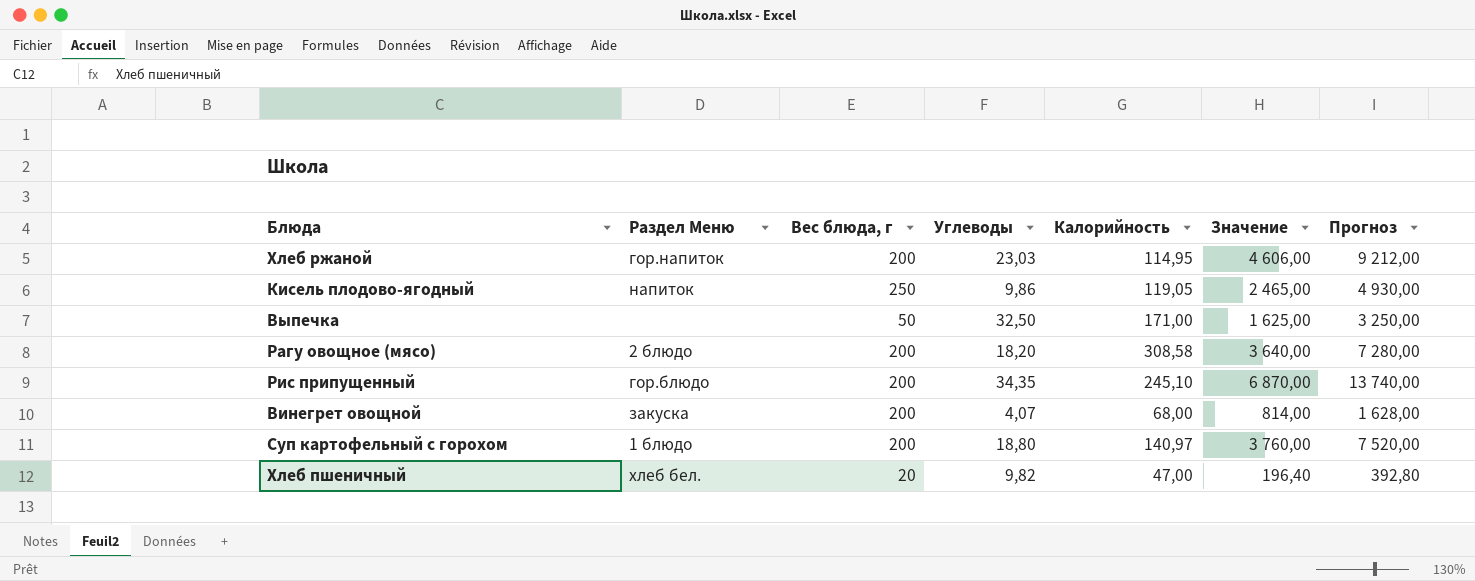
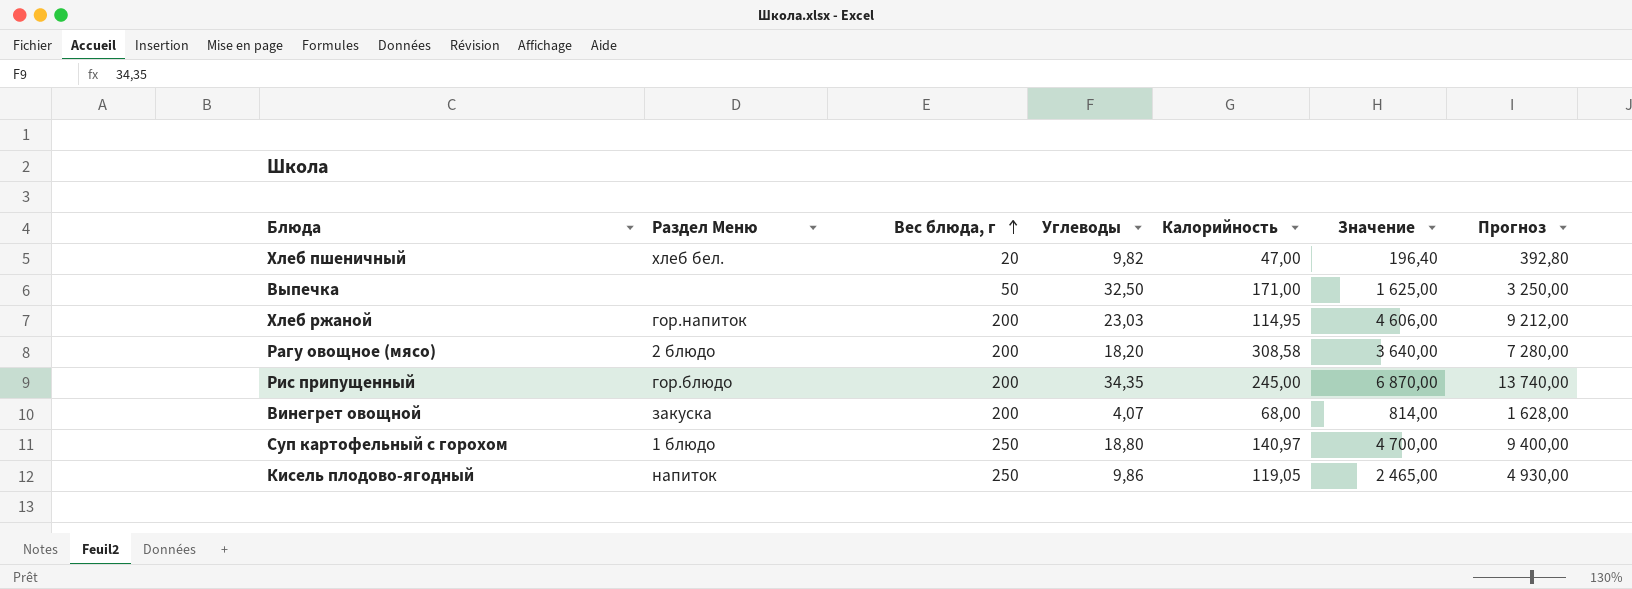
row order: none -> Вес блюда, г ascending
Рис припущенный | Калорийность: 245,10 -> 245,00
Суп картофельный с горохом | Вес блюда, г: 200 -> 250
Суп картофельный с горохом | Значение: 3 760,00 -> 4 700,00
Суп картофельный с горохом | Прогноз: 7 520,00 -> 9 400,00

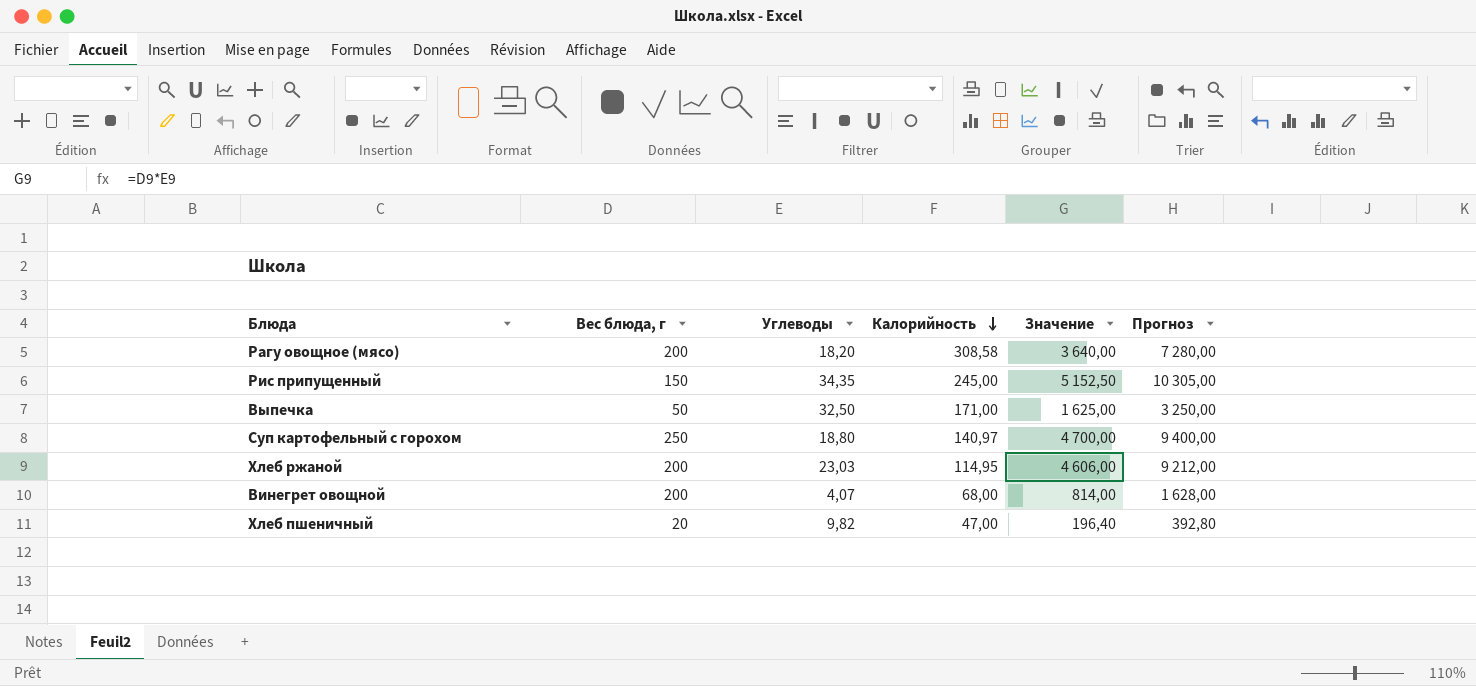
row order: Вес блюда, г ascending -> Калорийность descending
column Раздел Меню | position: 2 -> none
row Кисель плодово-ягодный: напиток | 250 | 9,86 | 119,05 | 2 465,00 | 4 930,00 -> none
Рис припущенный | Вес блюда, г: 200 -> 150
Рис припущенный | Значение: 6 870,00 -> 5 152,50
Рис припущенный | Прогноз: 13 740,00 -> 10 305,00

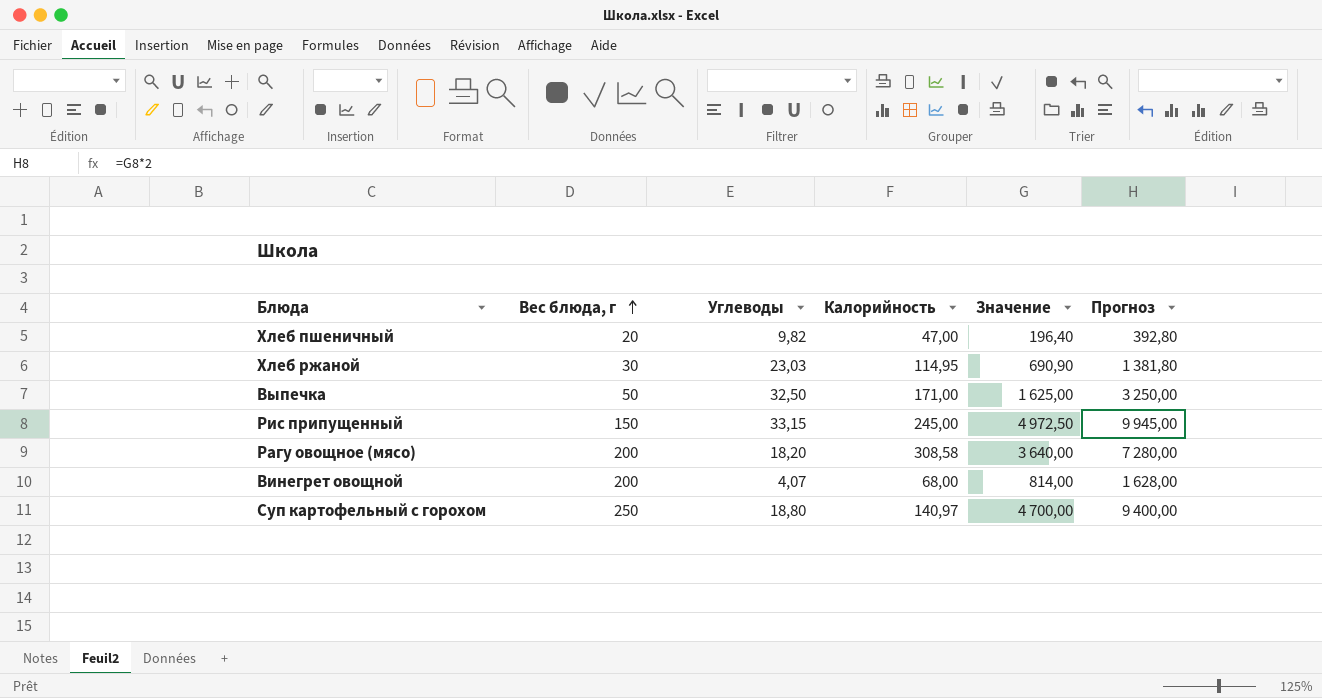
row order: Калорийность descending -> Вес блюда, г ascending
Хлеб ржаной | Вес блюда, г: 200 -> 30
Хлеб ржаной | Значение: 4 606,00 -> 690,90
Хлеб ржаной | Прогноз: 9 212,00 -> 1 381,80
Рис припущенный | Углеводы: 34,35 -> 33,15
Рис припущенный | Значение: 5 152,50 -> 4 972,50
Рис припущенный | Прогноз: 10 305,00 -> 9 945,00

